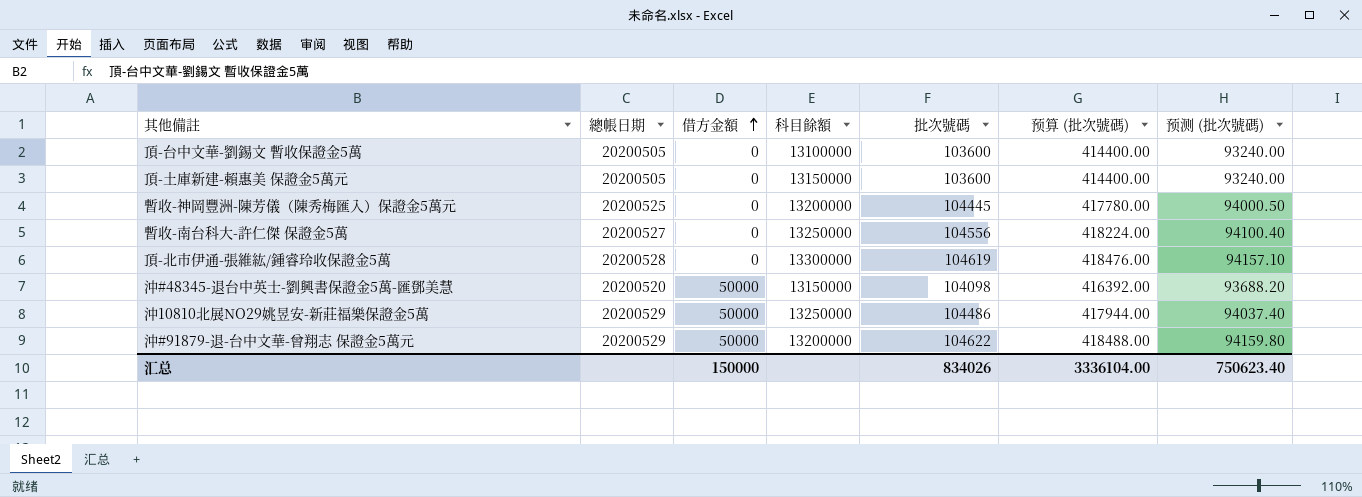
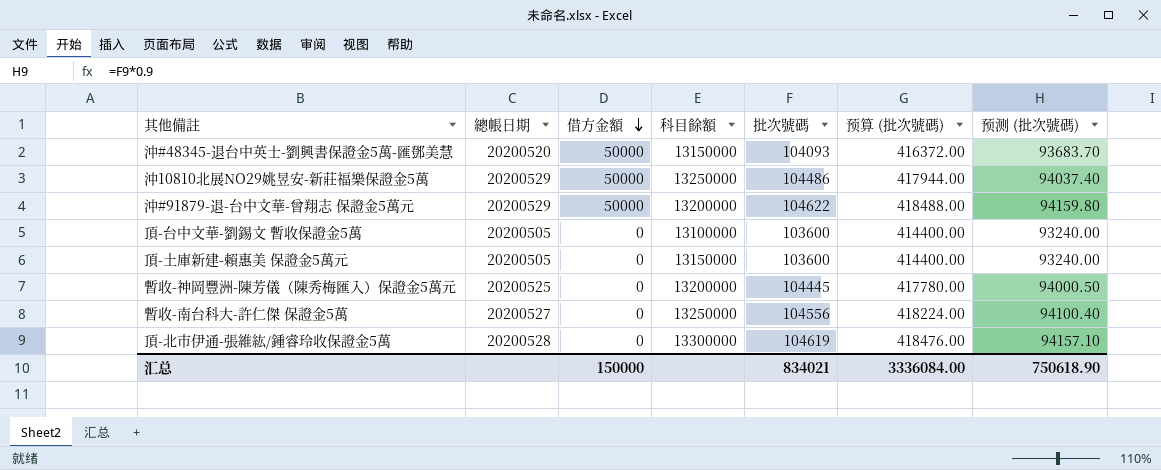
row order: 借方金額 ascending -> 借方金額 descending
沖#48345-退台中英士-劉興書保證金5萬-匯鄧美慧 | 批次號碼: 104098 -> 104093
沖#48345-退台中英士-劉興書保證金5萬-匯鄧美慧 | 预算 (批次號碼): 416392.00 -> 416372.00
沖#48345-退台中英士-劉興書保證金5萬-匯鄧美慧 | 预测 (批次號碼): 93688.20 -> 93683.70
汇总 | 批次號碼: 834026 -> 834021
汇总 | 预算 (批次號碼): 3336104.00 -> 3336084.00
汇总 | 预测 (批次號碼): 750623.40 -> 750618.90

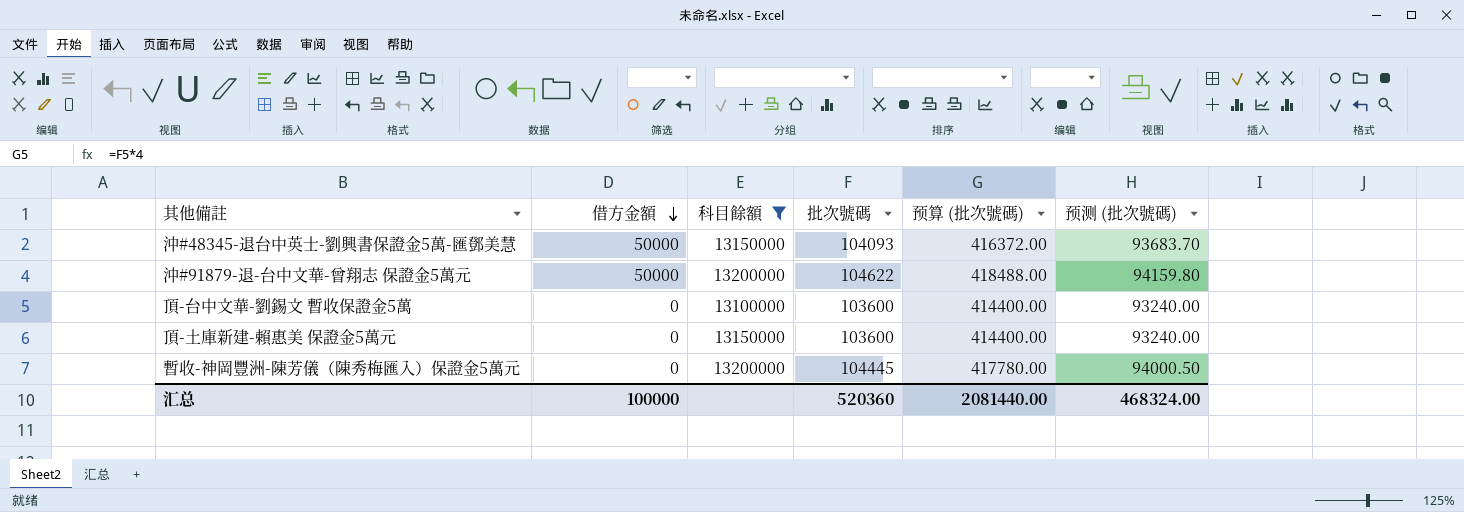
filter: none -> 科目餘額 <= 13200000
column 總帳日期 | position: 2 -> none
汇总 | 借方金額: 150000 -> 100000
汇总 | 批次號碼: 834021 -> 520360
汇总 | 预算 (批次號碼): 3336084.00 -> 2081440.00
汇总 | 预测 (批次號碼): 750618.90 -> 468324.00

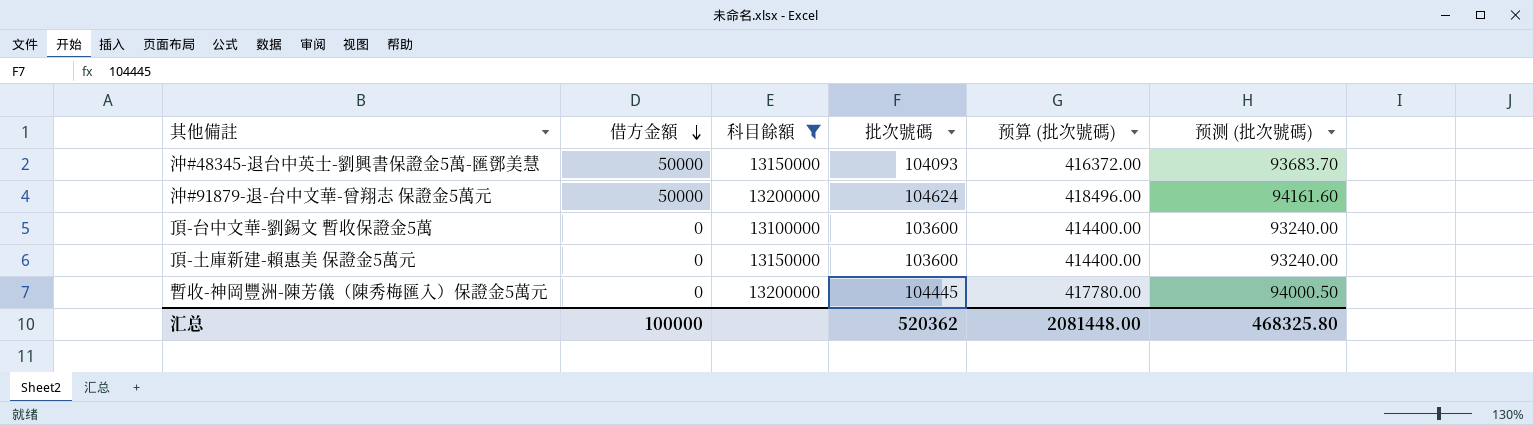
沖#91879-退-台中文華-曾翔志 保證金5萬元 | 批次號碼: 104622 -> 104624
沖#91879-退-台中文華-曾翔志 保證金5萬元 | 预算 (批次號碼): 418488.00 -> 418496.00
沖#91879-退-台中文華-曾翔志 保證金5萬元 | 预测 (批次號碼): 94159.80 -> 94161.60
汇总 | 批次號碼: 520360 -> 520362
汇总 | 预算 (批次號碼): 2081440.00 -> 2081448.00
汇总 | 预测 (批次號碼): 468324.00 -> 468325.80

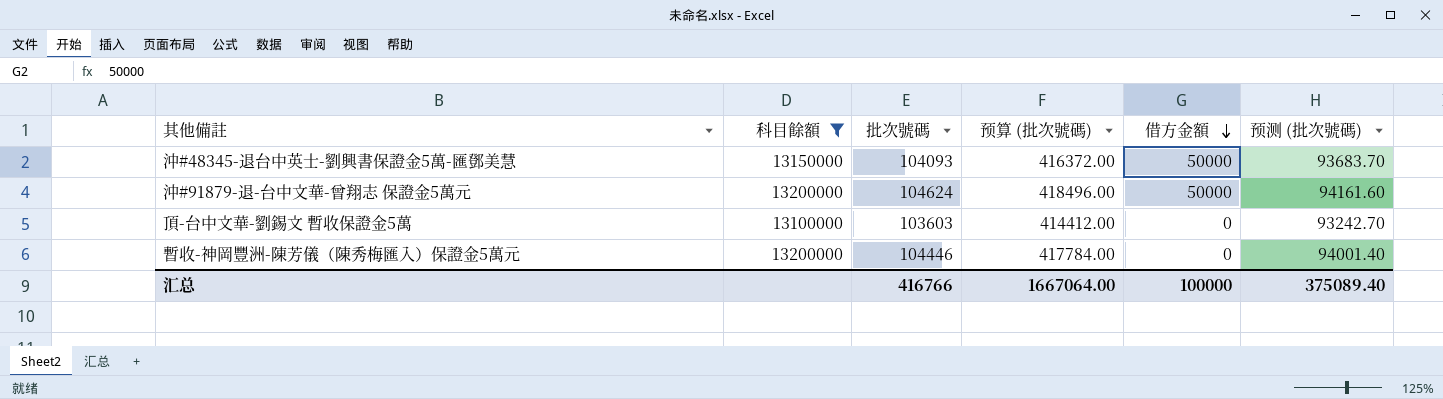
column 借方金額 | position: 2 -> 5
row 頂-土庫新建-賴惠美 保證金5萬元: 0 | 13150000 | 103600 | 414400.00 | 93240.00 -> none
頂-台中文華-劉錫文 暫收保證金5萬 | 批次號碼: 103600 -> 103603
頂-台中文華-劉錫文 暫收保證金5萬 | 预算 (批次號碼): 414400.00 -> 414412.00
頂-台中文華-劉錫文 暫收保證金5萬 | 预测 (批次號碼): 93240.00 -> 93242.70
暫收-神岡豐洲-陳芳儀（陳秀梅匯入）保證金5萬元 | 批次號碼: 104445 -> 104446
暫收-神岡豐洲-陳芳儀（陳秀梅匯入）保證金5萬元 | 预算 (批次號碼): 417780.00 -> 417784.00
暫收-神岡豐洲-陳芳儀（陳秀梅匯入）保證金5萬元 | 预测 (批次號碼): 94000.50 -> 94001.40
汇总 | 批次號碼: 520362 -> 416766
汇总 | 预算 (批次號碼): 2081448.00 -> 1667064.00
汇总 | 预测 (批次號碼): 468325.80 -> 375089.40

